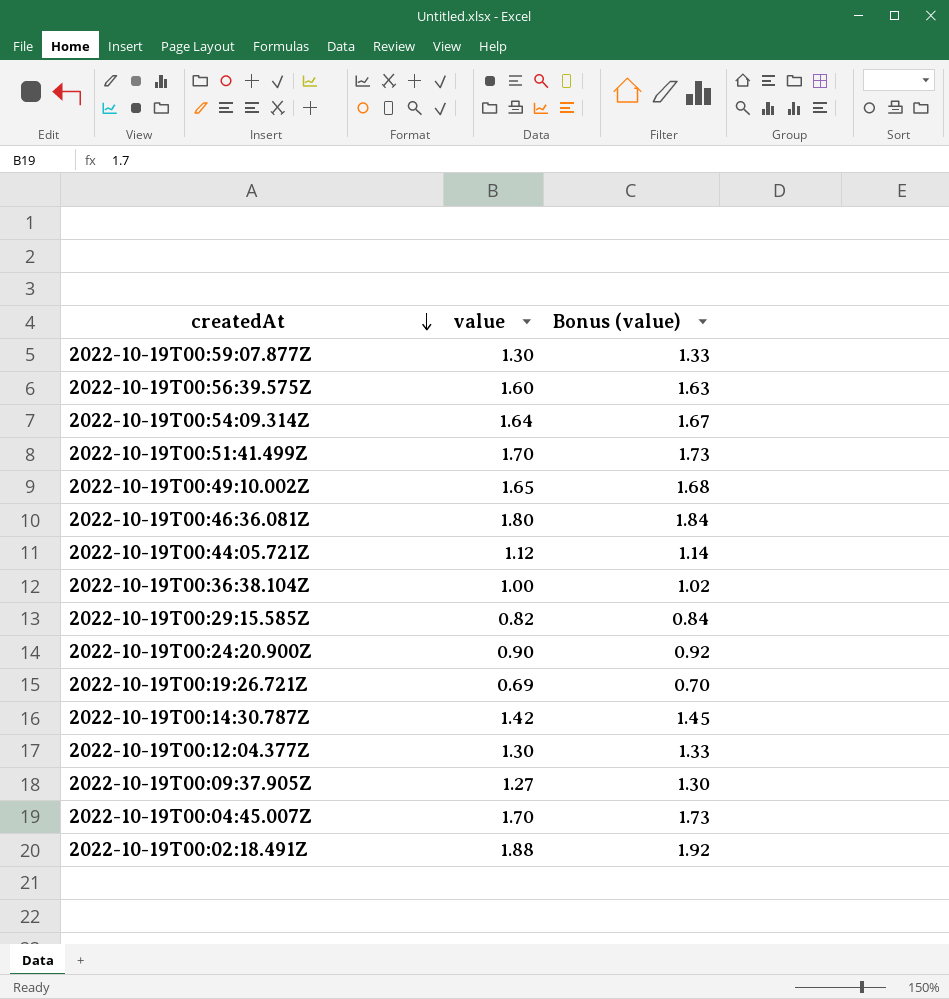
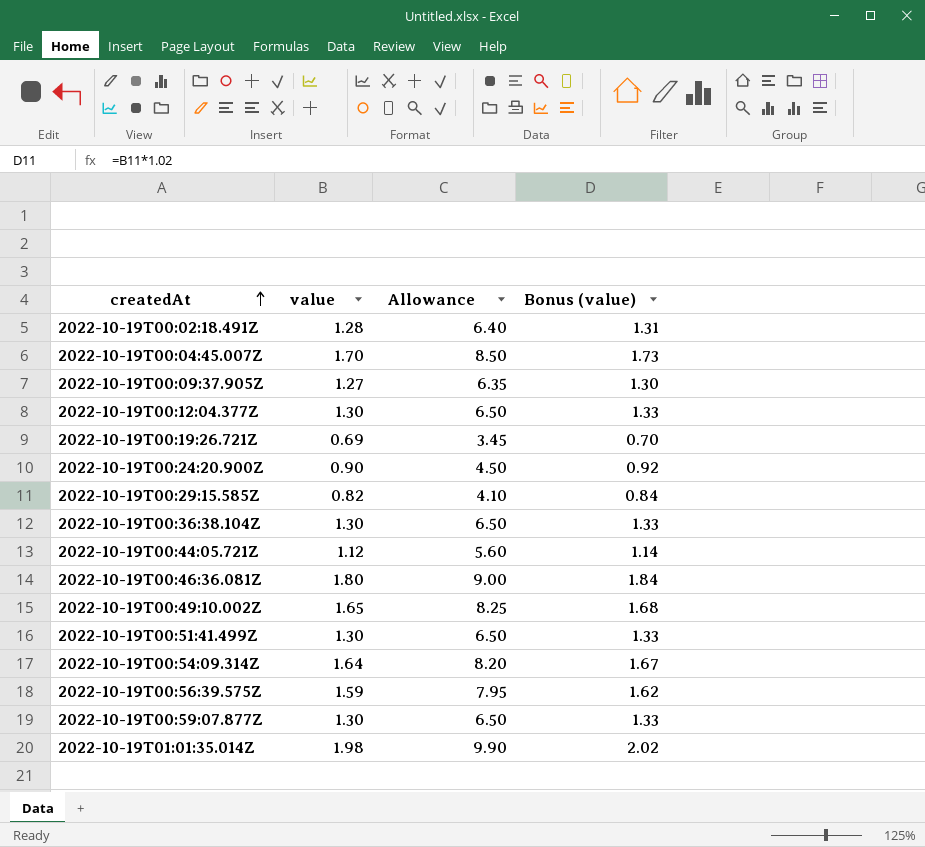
row order: createdAt descending -> createdAt ascending
column Allowance | formula: none -> [value] * 5
row 2022-10-19T00:14:30.787Z: 1.42 | 1.45 -> none
2022-10-19T00:02:18.491Z | value: 1.88 -> 1.28
2022-10-19T00:02:18.491Z | Bonus (value): 1.92 -> 1.31
2022-10-19T00:36:38.104Z | value: 1.00 -> 1.30
2022-10-19T00:36:38.104Z | Bonus (value): 1.02 -> 1.33
2022-10-19T00:51:41.499Z | value: 1.70 -> 1.30
2022-10-19T00:51:41.499Z | Bonus (value): 1.73 -> 1.33
2022-10-19T00:56:39.575Z | value: 1.60 -> 1.59
2022-10-19T00:56:39.575Z | Bonus (value): 1.63 -> 1.62
row 2022-10-19T01:01:35.014Z: none -> 1.98 | 9.90 | 2.02

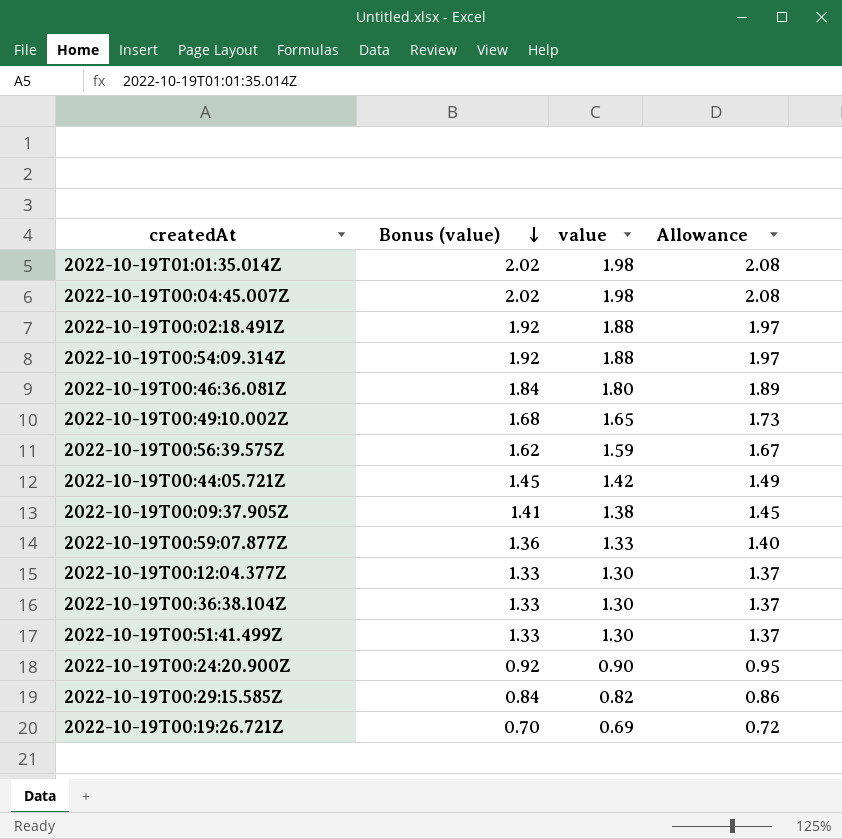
row order: createdAt ascending -> Bonus (value) descending
column Bonus (value) | position: 4 -> 2
column Allowance | formula: [value] * 5 -> [value] * 1.05
2022-10-19T00:04:45.007Z | Bonus (value): 1.73 -> 2.02
2022-10-19T00:04:45.007Z | value: 1.70 -> 1.98
2022-10-19T00:02:18.491Z | Bonus (value): 1.31 -> 1.92
2022-10-19T00:02:18.491Z | value: 1.28 -> 1.88
2022-10-19T00:54:09.314Z | Bonus (value): 1.67 -> 1.92
2022-10-19T00:54:09.314Z | value: 1.64 -> 1.88
2022-10-19T00:44:05.721Z | Bonus (value): 1.14 -> 1.45
2022-10-19T00:44:05.721Z | value: 1.12 -> 1.42
2022-10-19T00:09:37.905Z | Bonus (value): 1.30 -> 1.41
2022-10-19T00:09:37.905Z | value: 1.27 -> 1.38
2022-10-19T00:59:07.877Z | Bonus (value): 1.33 -> 1.36
2022-10-19T00:59:07.877Z | value: 1.30 -> 1.33

